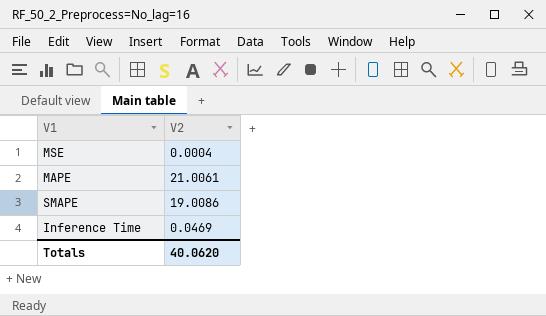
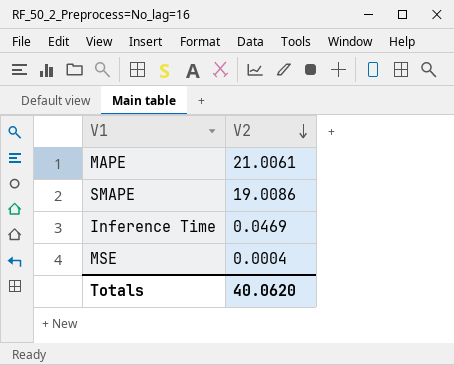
row order: none -> V2 descending

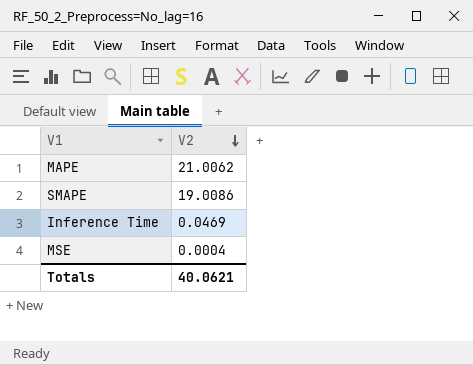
MAPE | V2: 21.0061 -> 21.0062
Totals | V2: 40.0620 -> 40.0621

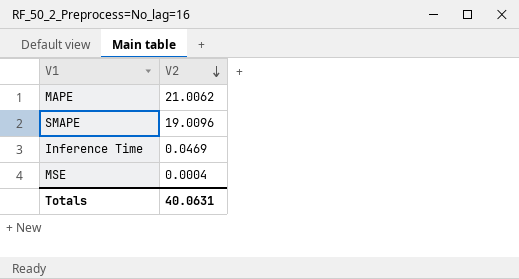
SMAPE | V2: 19.0086 -> 19.0096
Totals | V2: 40.0621 -> 40.0631

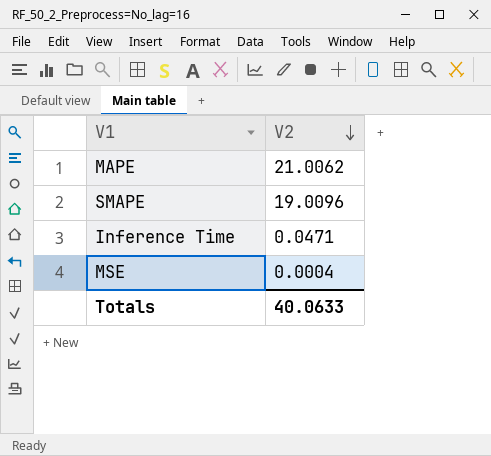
Inference Time | V2: 0.0469 -> 0.0471
Totals | V2: 40.0631 -> 40.0633

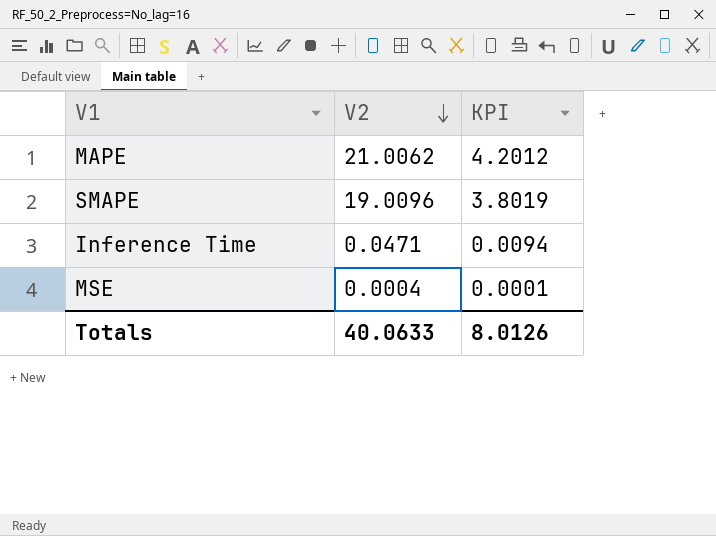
column KPI | formula: none -> [V2] * 0.2

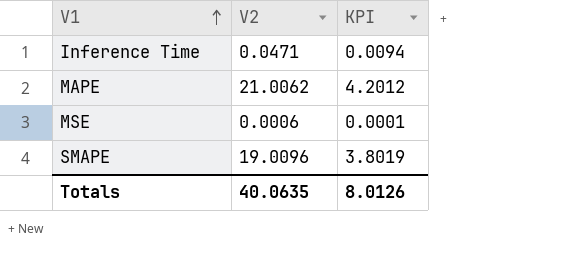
row order: V2 descending -> V1 ascending
MSE | V2: 0.0004 -> 0.0006
Totals | V2: 40.0633 -> 40.0635

